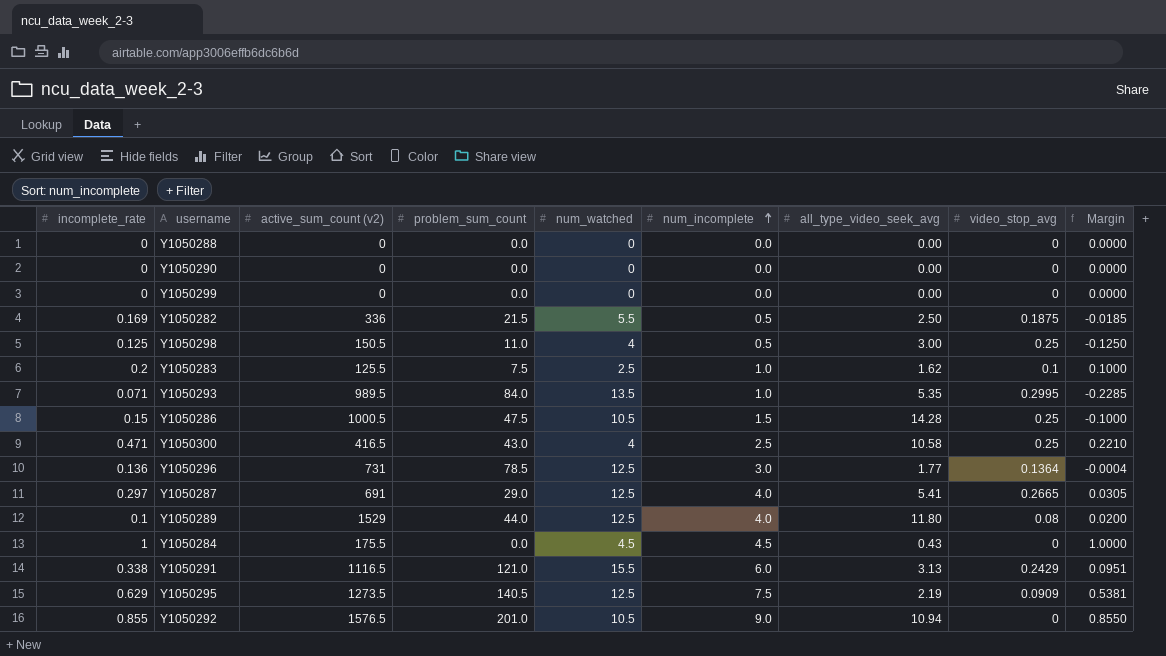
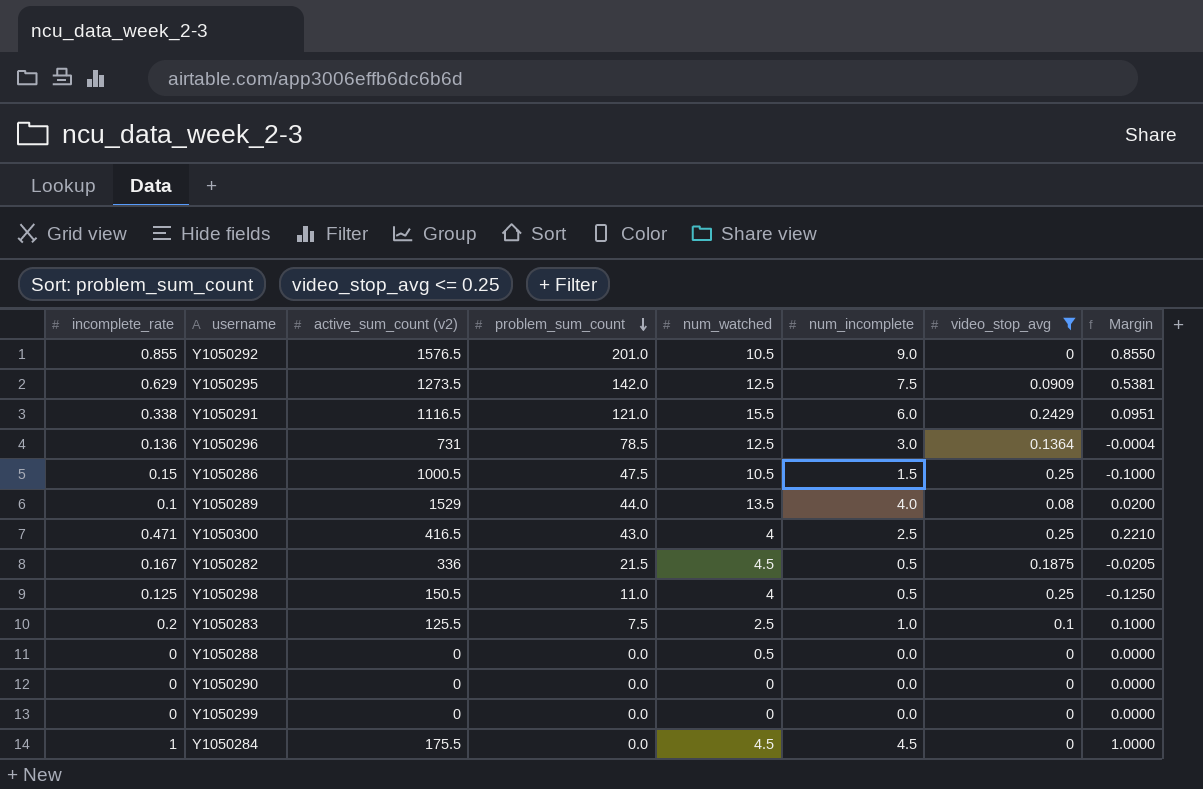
filter: none -> video_stop_avg <= 0.25
row order: num_incomplete ascending -> problem_sum_count descending
column all_type_video_seek_avg | position: 7 -> none
Y1050295 | problem_sum_count: 140.5 -> 142.0
Y1050289 | num_watched: 12.5 -> 13.5
Y1050282 | incomplete_rate: 0.169 -> 0.167
Y1050282 | num_watched: 5.5 -> 4.5
Y1050282 | Margin: -0.0185 -> -0.0205
Y1050288 | num_watched: 0 -> 0.5

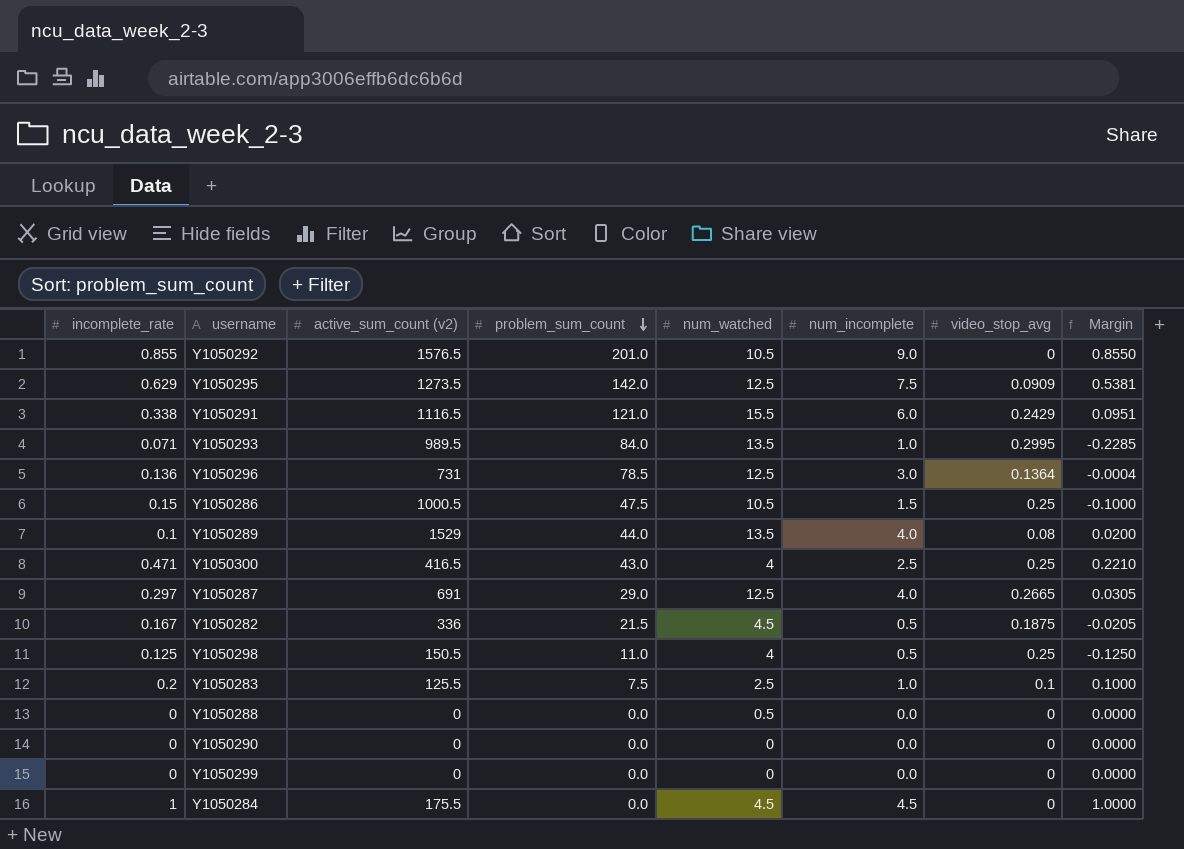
filter: video_stop_avg <= 0.25 -> none

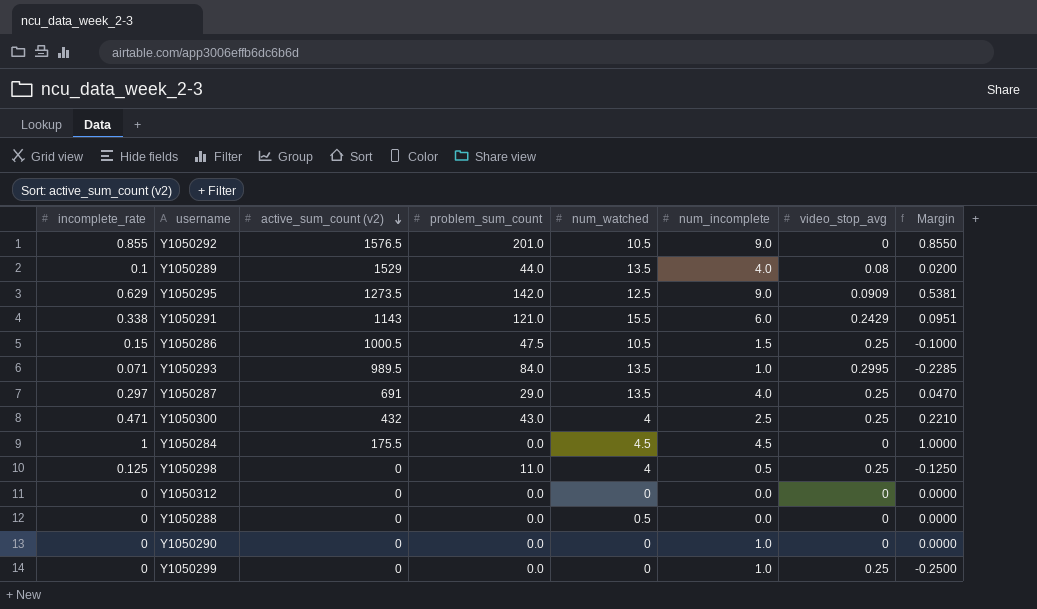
row order: problem_sum_count descending -> active_sum_count (v2) descending
row Y1050296: 0.136 | 731 | 78.5 | 12.5 | 3.0 | 0.1364 | -0.0004 -> none
row Y1050282: 0.167 | 336 | 21.5 | 4.5 | 0.5 | 0.1875 | -0.0205 -> none
row Y1050283: 0.2 | 125.5 | 7.5 | 2.5 | 1.0 | 0.1 | 0.1000 -> none
Y1050295 | num_incomplete: 7.5 -> 9.0
Y1050291 | active_sum_count (v2): 1116.5 -> 1143
Y1050287 | num_watched: 12.5 -> 13.5
Y1050287 | video_stop_avg: 0.2665 -> 0.25
Y1050287 | Margin: 0.0305 -> 0.0470
Y1050300 | active_sum_count (v2): 416.5 -> 432
Y1050298 | active_sum_count (v2): 150.5 -> 0
row Y1050312: none -> 0 | 0 | 0.0 | 0 | 0.0 | 0 | 0.0000
Y1050290 | num_incomplete: 0.0 -> 1.0
Y1050299 | num_incomplete: 0.0 -> 1.0
Y1050299 | video_stop_avg: 0 -> 0.25
Y1050299 | Margin: 0.0000 -> -0.2500

